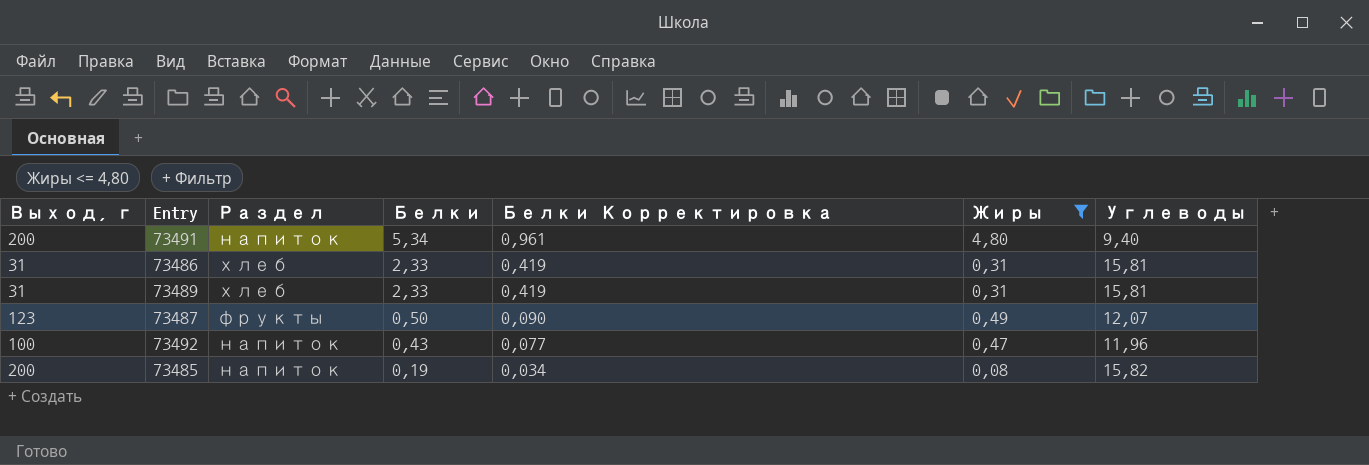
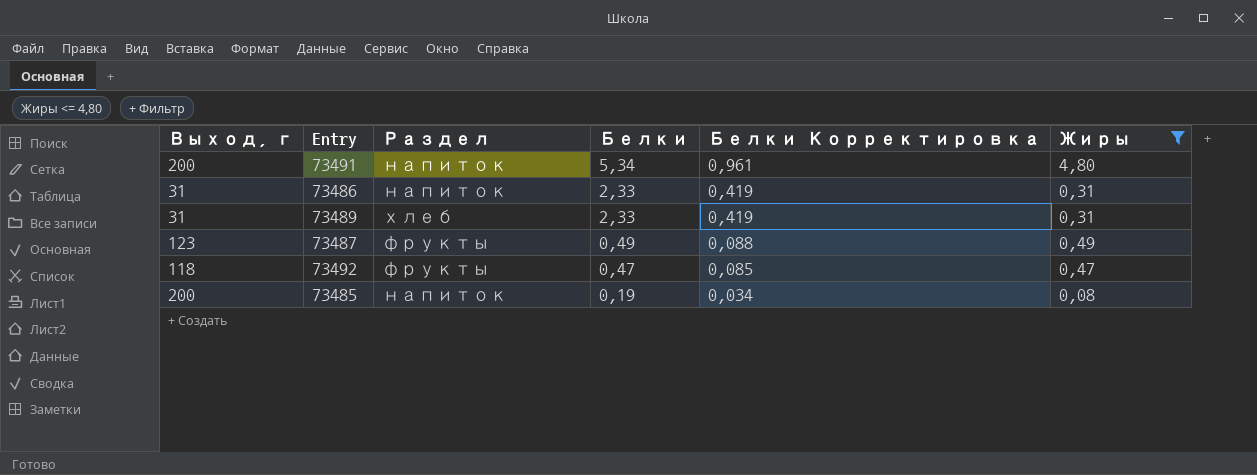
column Углеводы | position: 7 -> none
73486 | Раздел: хлеб -> напиток
73487 | Белки: 0,50 -> 0,49
73487 | Белки Корректировка: 0,090 -> 0,088
73492 | Выход, г: 100 -> 118
73492 | Раздел: напиток -> фрукты
73492 | Белки: 0,43 -> 0,47
73492 | Белки Корректировка: 0,077 -> 0,085

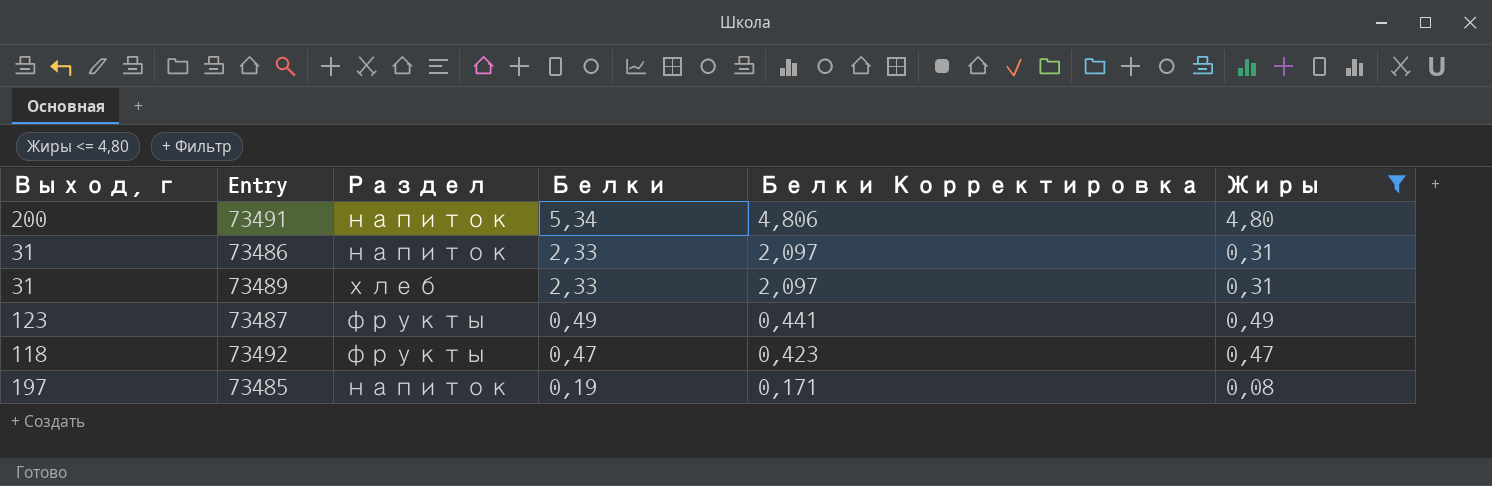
column Белки Корректировка | formula: [Белки] * 0,18 -> [Белки] * 0,9
73485 | Выход, г: 200 -> 197

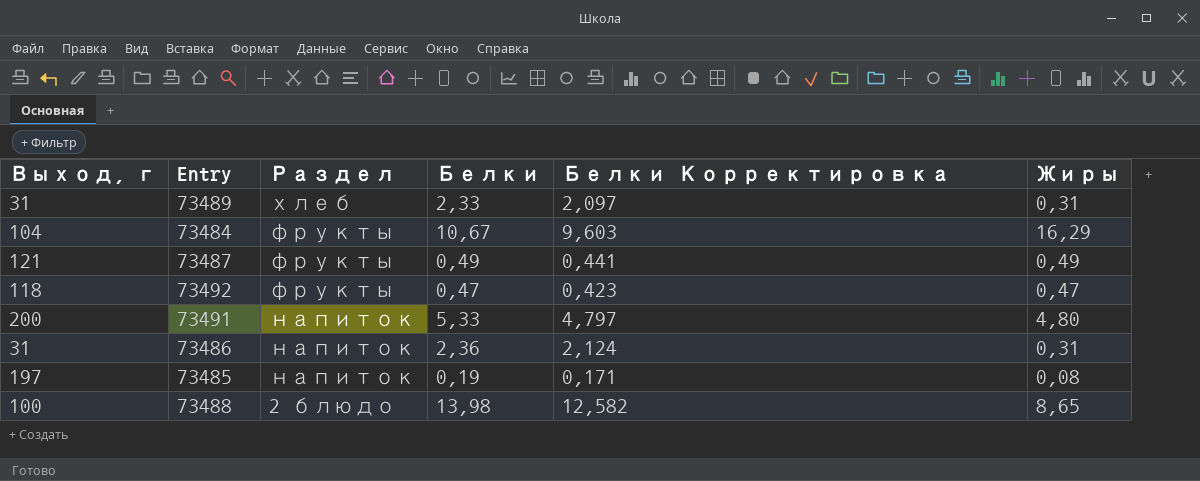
filter: Жиры <= 4,80 -> none
row order: Белки descending -> Раздел descending
73487 | Выход, г: 123 -> 121
73491 | Белки: 5,34 -> 5,33
73491 | Белки Корректировка: 4,806 -> 4,797
73486 | Белки: 2,33 -> 2,36
73486 | Белки Корректировка: 2,097 -> 2,124

